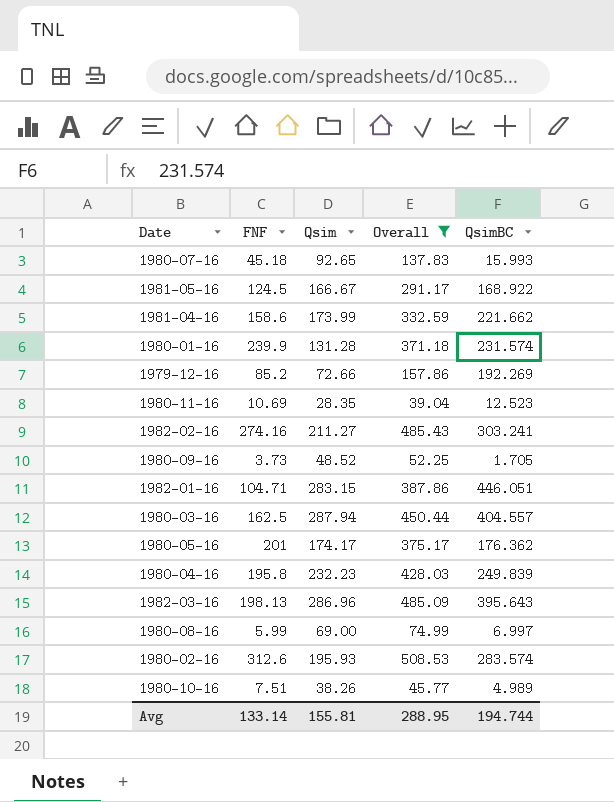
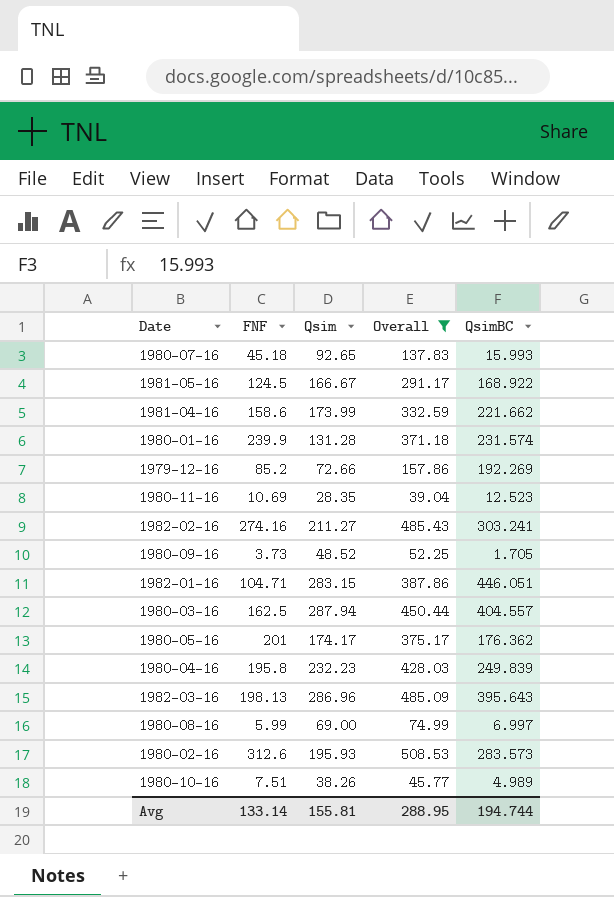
1980-02-16 | QsimBC: 283.574 -> 283.573

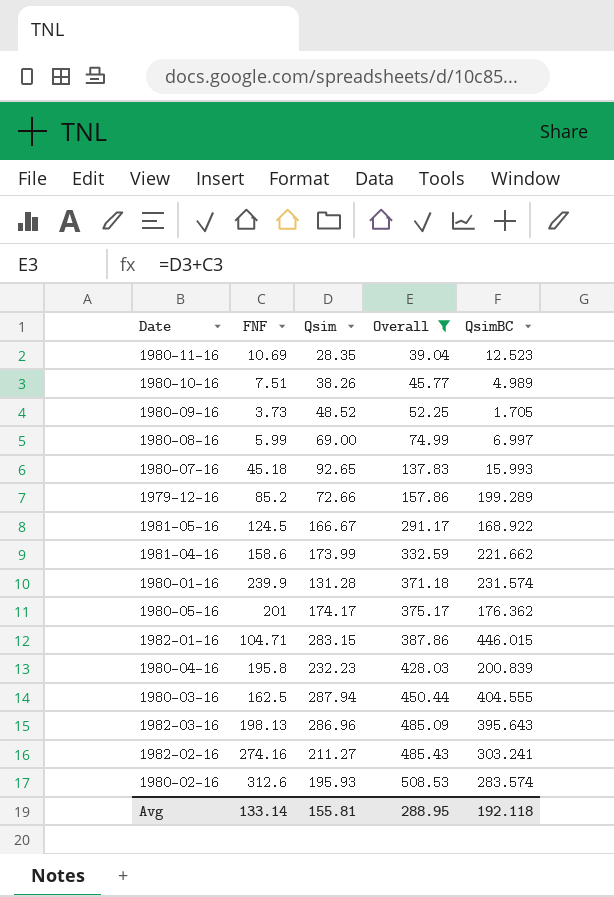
row order: none -> Overall ascending
1979-12-16 | QsimBC: 192.269 -> 199.289
1982-01-16 | QsimBC: 446.051 -> 446.015
1980-04-16 | QsimBC: 249.839 -> 200.839
1980-03-16 | QsimBC: 404.557 -> 404.555
1980-02-16 | QsimBC: 283.573 -> 283.574
Avg | QsimBC: 194.744 -> 192.118

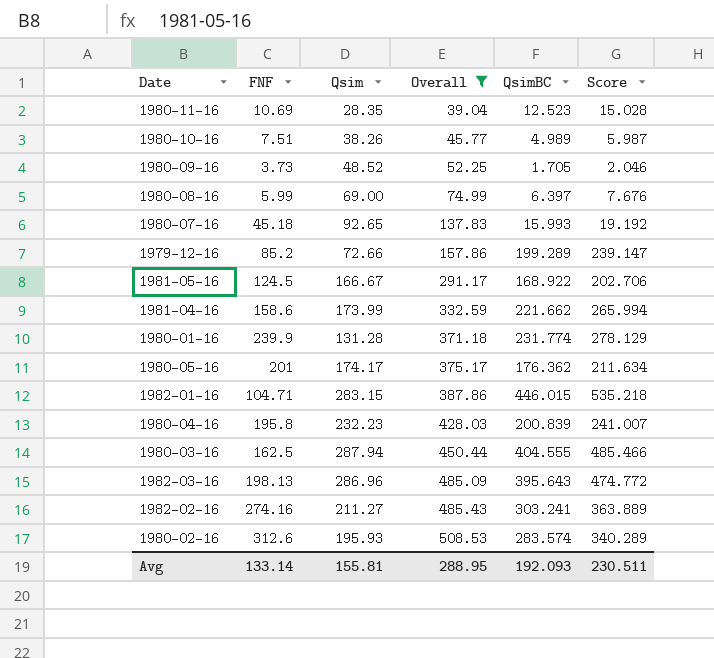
column Score | formula: none -> [QsimBC] * 1.2
1980-08-16 | QsimBC: 6.997 -> 6.397
1980-01-16 | QsimBC: 231.574 -> 231.774
Avg | QsimBC: 192.118 -> 192.093

